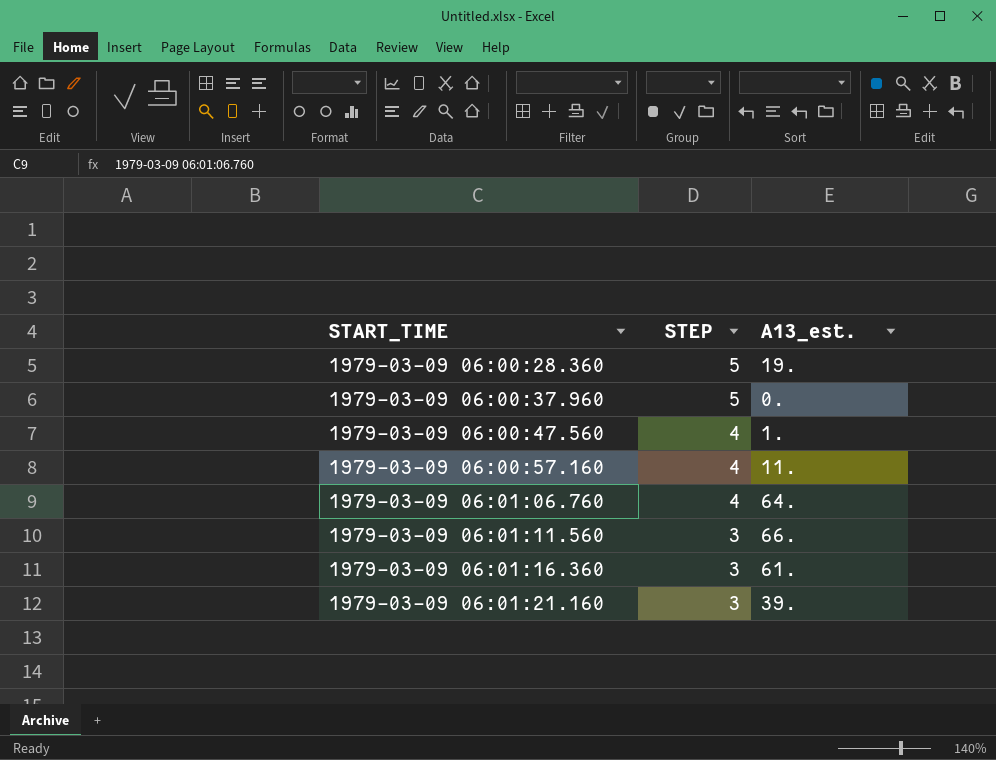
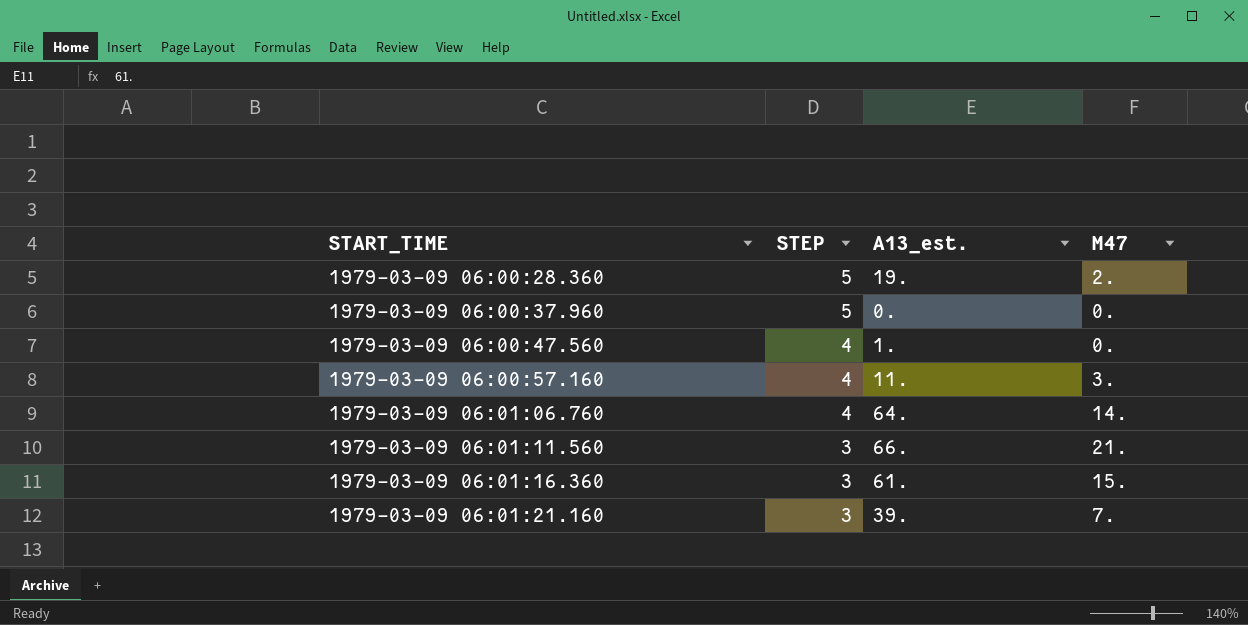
column M47 | position: none -> 4

